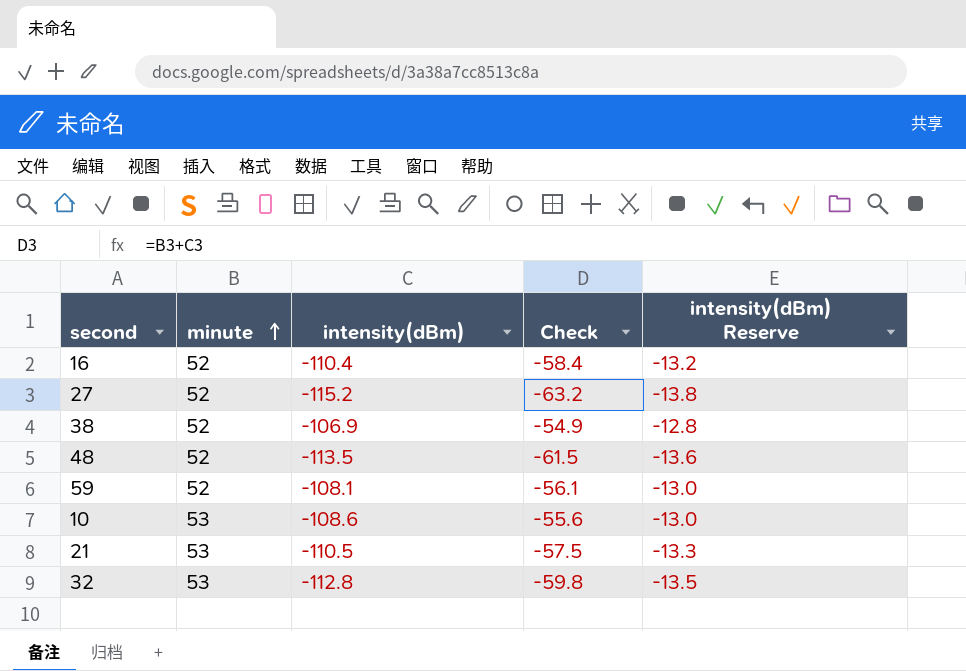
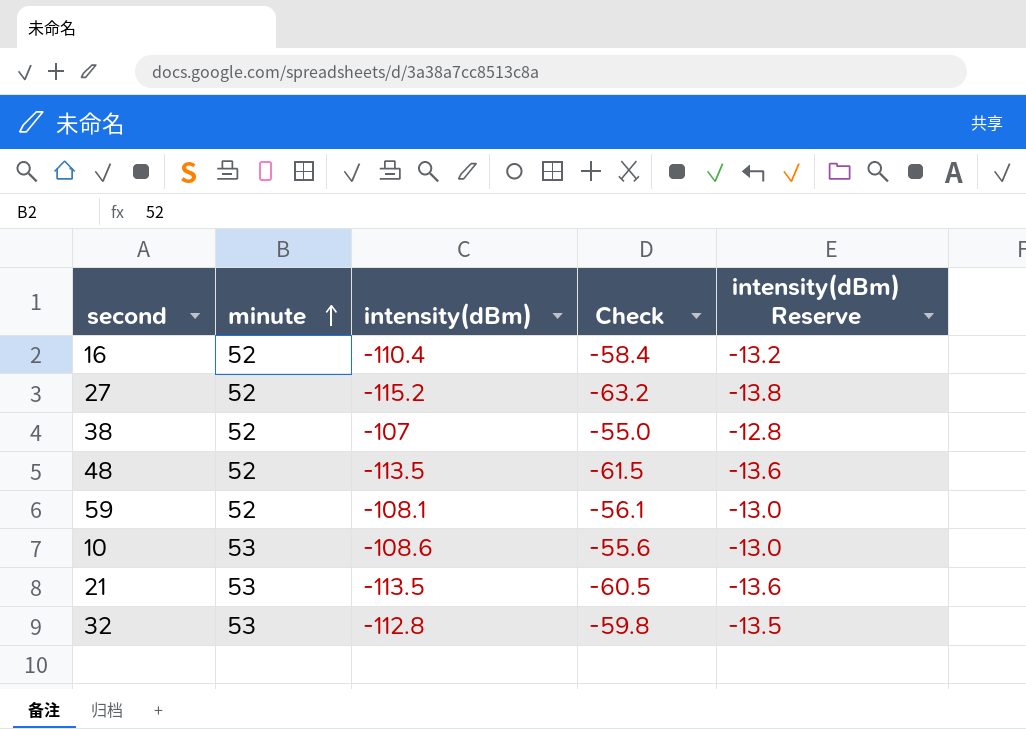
38 | intensity(dBm): -106.9 -> -107
38 | Check: -54.9 -> -55.0
21 | intensity(dBm): -110.5 -> -113.5
21 | Check: -57.5 -> -60.5
21 | intensity(dBm) Reserve: -13.3 -> -13.6

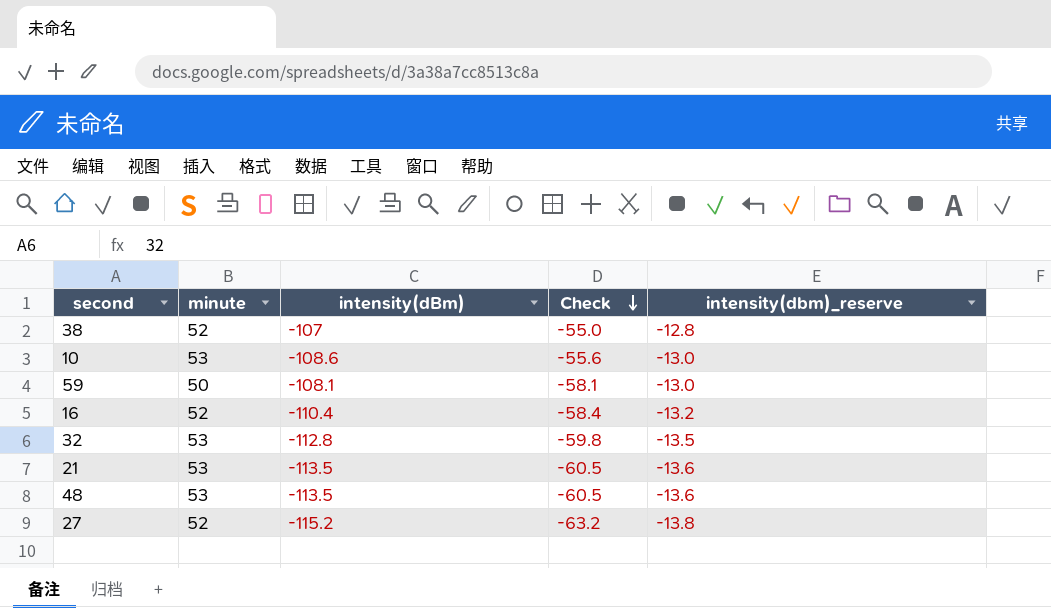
row order: minute ascending -> Check descending
column name: intensity(dBm) Reserve -> intensity(dbm)_reserve
59 | minute: 52 -> 50
59 | Check: -56.1 -> -58.1
48 | minute: 52 -> 53
48 | Check: -61.5 -> -60.5

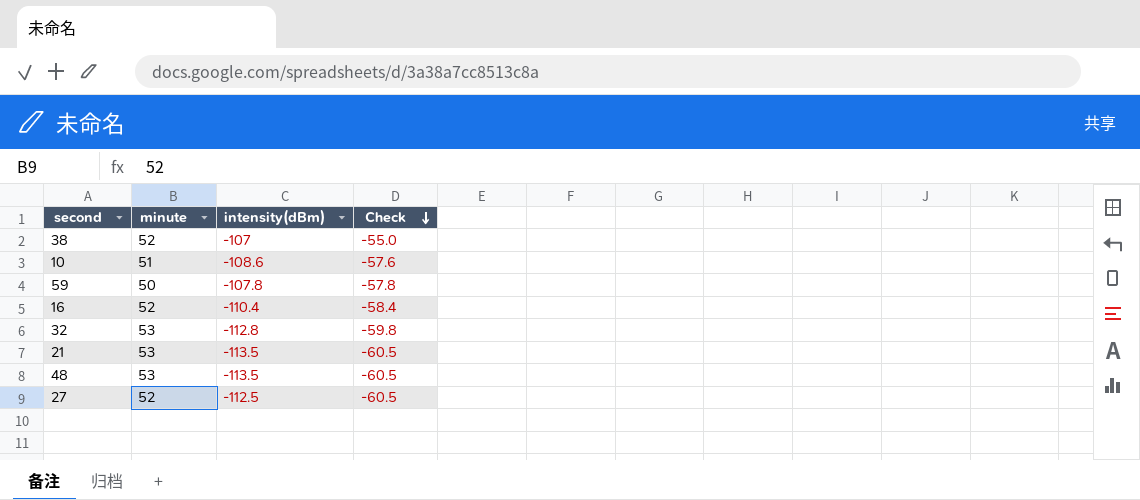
column intensity(dbm)_reserve | formula: [intensity(dBm)] * 0.12 -> none
10 | minute: 53 -> 51
10 | Check: -55.6 -> -57.6
59 | intensity(dBm): -108.1 -> -107.8
59 | Check: -58.1 -> -57.8
27 | intensity(dBm): -115.2 -> -112.5
27 | Check: -63.2 -> -60.5

